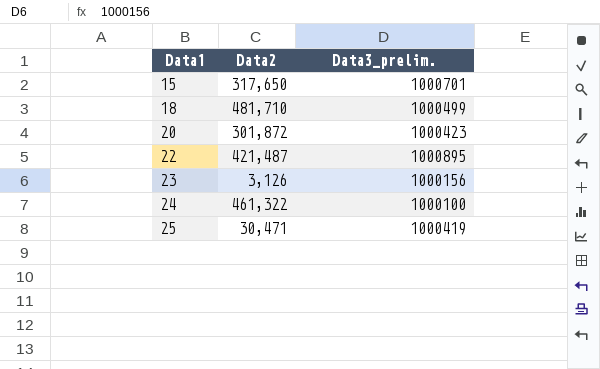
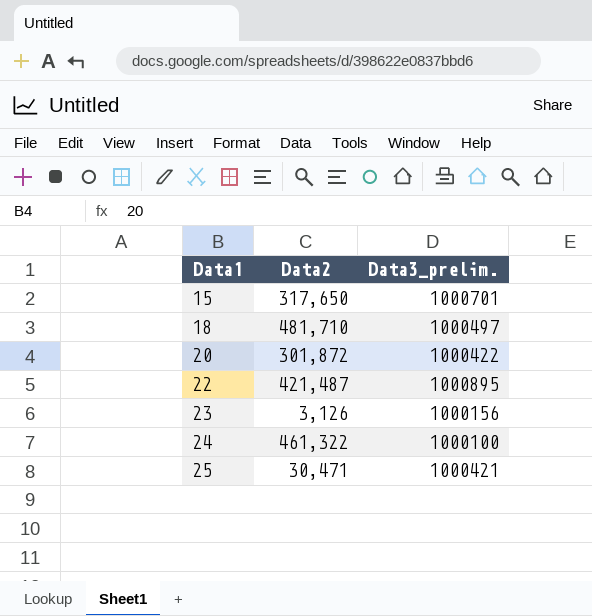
18 | Data3_prelim.: 1000499 -> 1000497
20 | Data3_prelim.: 1000423 -> 1000422
25 | Data3_prelim.: 1000419 -> 1000421

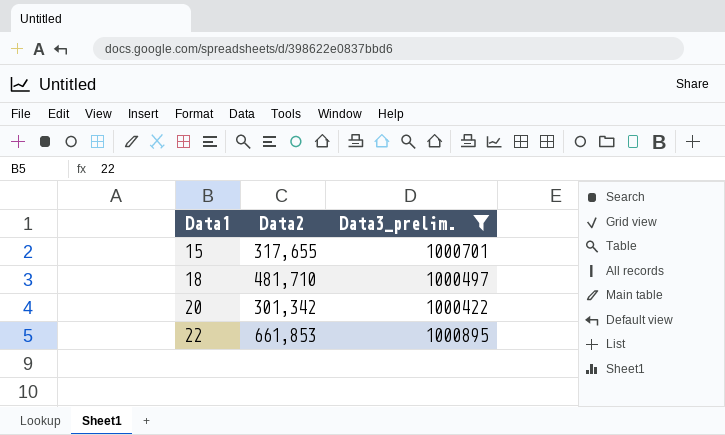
filter: none -> Data3_prelim. >= 1000422
15 | Data2: 317,650 -> 317,655
20 | Data2: 301,872 -> 301,342
22 | Data2: 421,487 -> 661,853

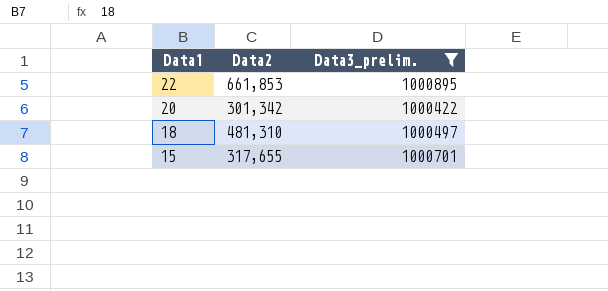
row order: Data1 ascending -> Data1 descending
18 | Data2: 481,710 -> 481,310

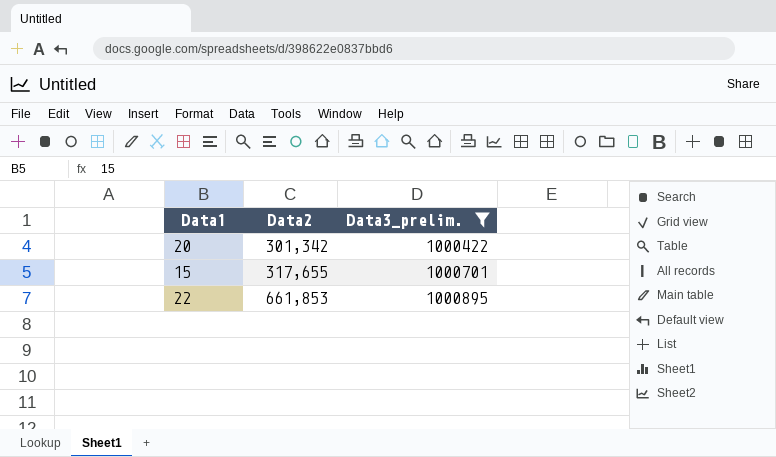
row order: Data1 descending -> Data2 ascending
row 18: 481,310 | 1000497 -> none

